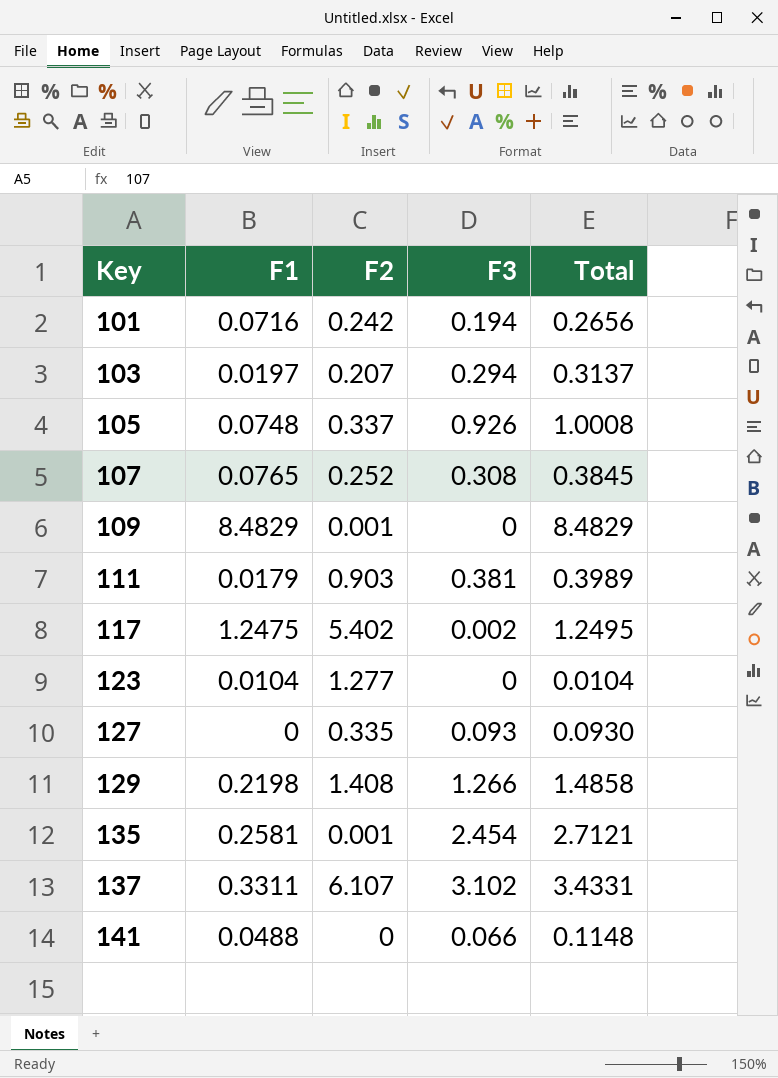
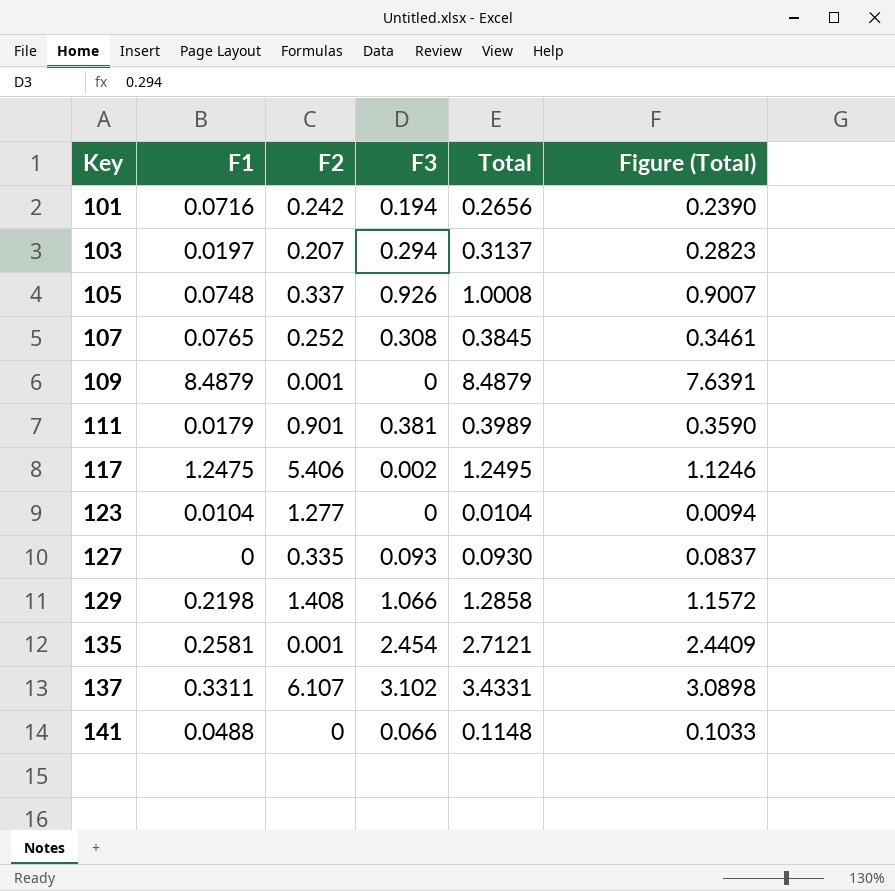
column Figure (Total) | formula: none -> [Total] * 0.9
109 | F1: 8.4829 -> 8.4879
109 | Total: 8.4829 -> 8.4879
111 | F2: 0.903 -> 0.901
117 | F2: 5.402 -> 5.406
129 | F3: 1.266 -> 1.066
129 | Total: 1.4858 -> 1.2858

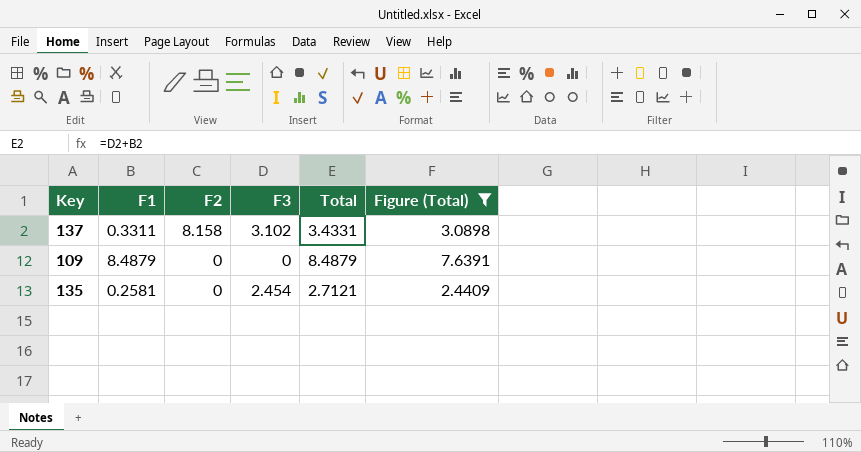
filter: none -> Figure (Total) >= 2.4409
row order: Key ascending -> F2 descending
137 | F2: 6.107 -> 8.158
109 | F2: 0.001 -> 0
135 | F2: 0.001 -> 0

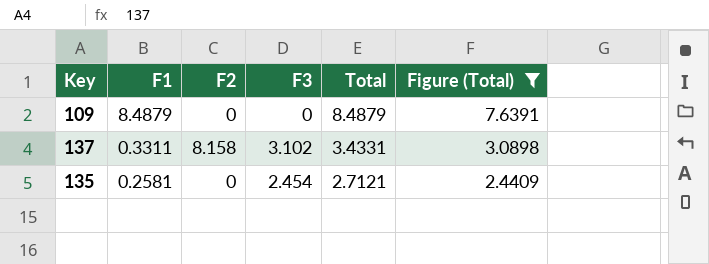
row order: F2 descending -> F1 descending

